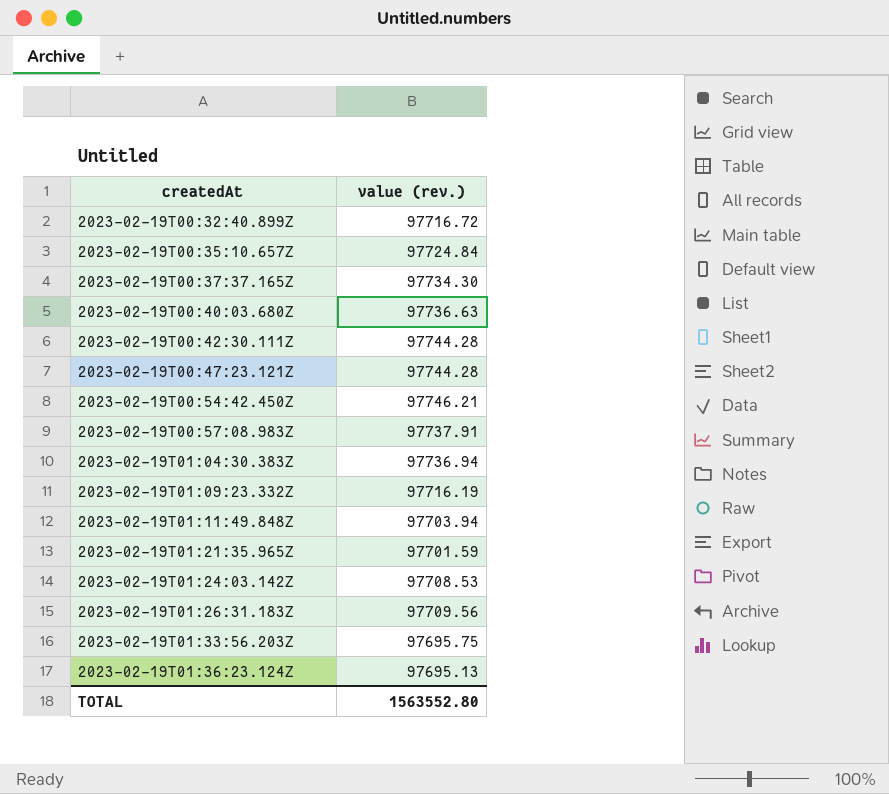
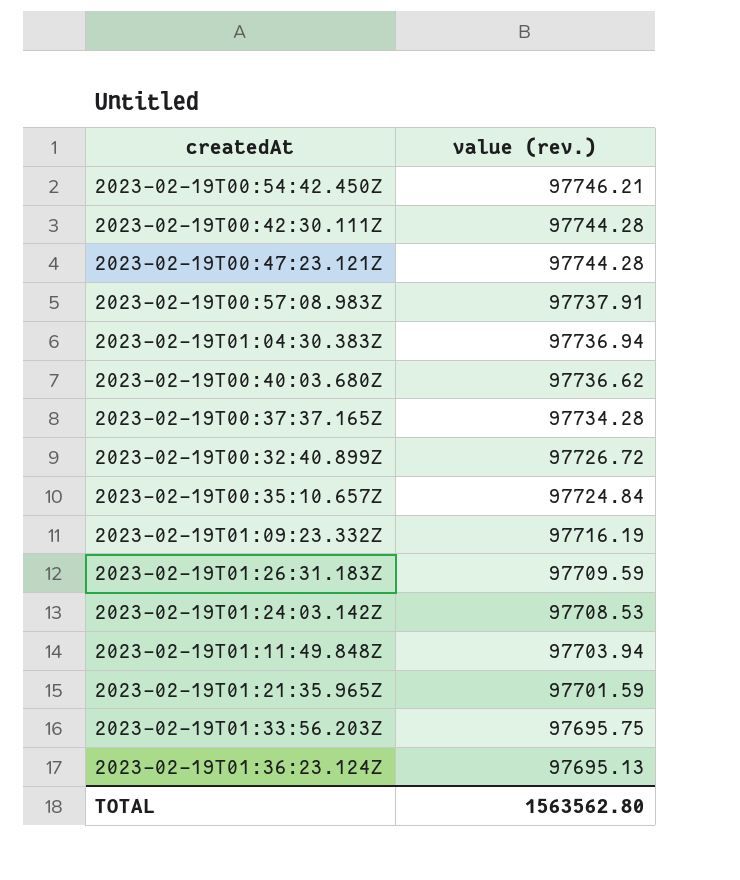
row order: createdAt ascending -> value (rev.) descending
2023-02-19T00:40:03.680Z | value (rev.): 97736.63 -> 97736.62
2023-02-19T00:37:37.165Z | value (rev.): 97734.30 -> 97734.28
2023-02-19T00:32:40.899Z | value (rev.): 97716.72 -> 97726.72
2023-02-19T01:26:31.183Z | value (rev.): 97709.56 -> 97709.59
TOTAL | value (rev.): 1563552.80 -> 1563562.80

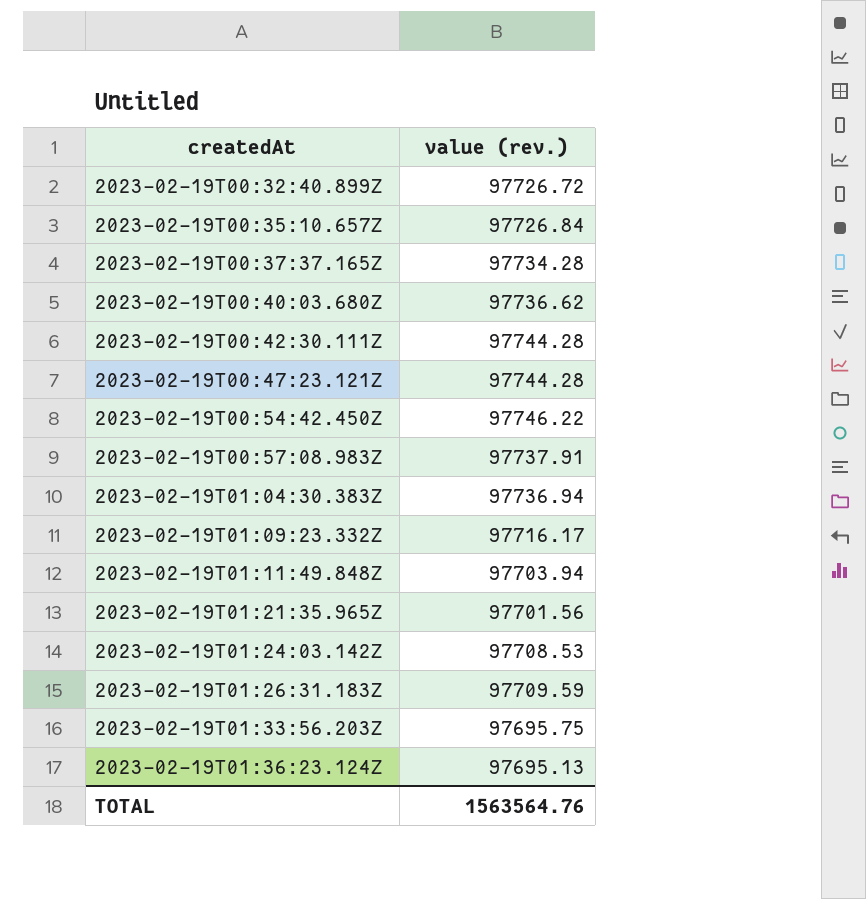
row order: value (rev.) descending -> createdAt ascending
2023-02-19T00:35:10.657Z | value (rev.): 97724.84 -> 97726.84
2023-02-19T00:54:42.450Z | value (rev.): 97746.21 -> 97746.22
2023-02-19T01:09:23.332Z | value (rev.): 97716.19 -> 97716.17
2023-02-19T01:21:35.965Z | value (rev.): 97701.59 -> 97701.56
TOTAL | value (rev.): 1563562.80 -> 1563564.76

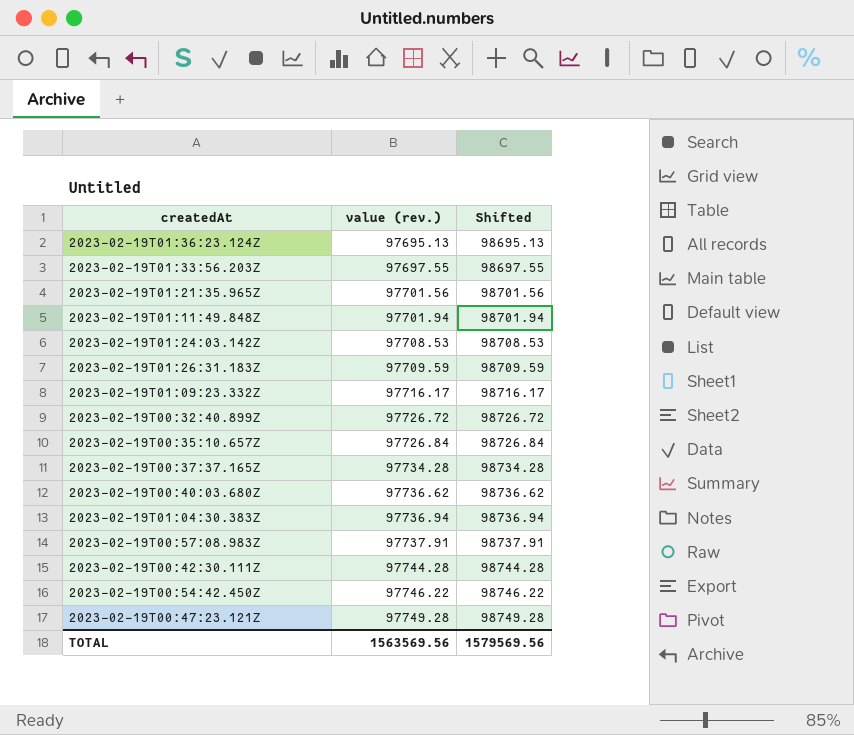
row order: createdAt ascending -> value (rev.) ascending
column Shifted | formula: none -> [value (rev.)] + 1000
2023-02-19T01:33:56.203Z | value (rev.): 97695.75 -> 97697.55
2023-02-19T01:11:49.848Z | value (rev.): 97703.94 -> 97701.94
2023-02-19T00:47:23.121Z | value (rev.): 97744.28 -> 97749.28
TOTAL | value (rev.): 1563564.76 -> 1563569.56

